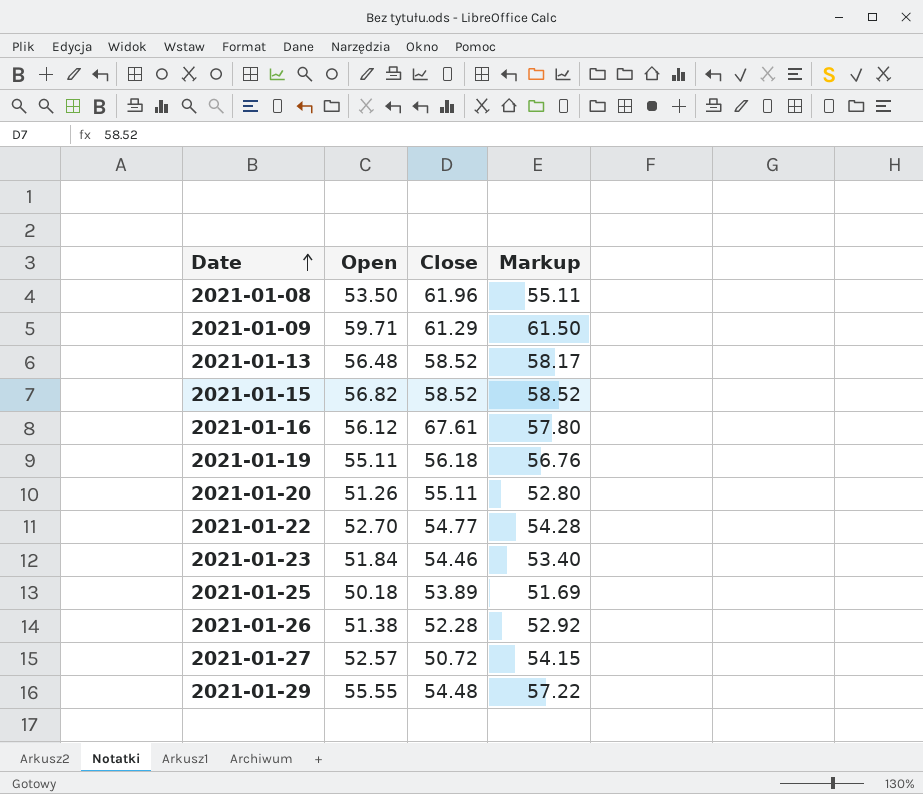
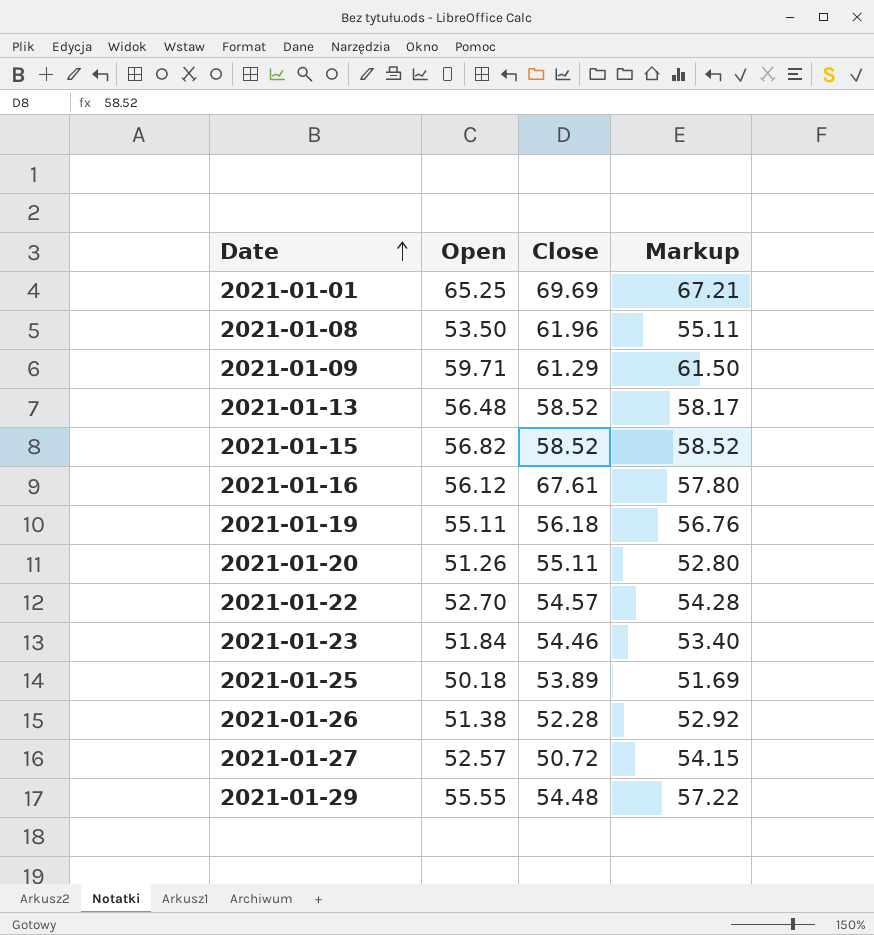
row 2021-01-01: none -> 65.25 | 69.69 | 67.21
2021-01-22 | Close: 54.77 -> 54.57

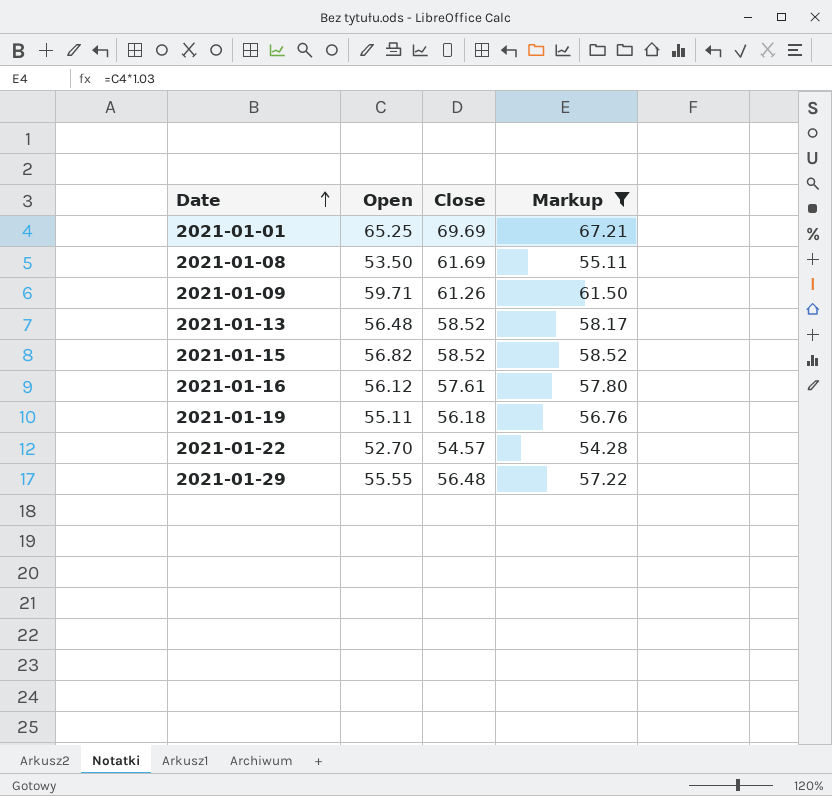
filter: none -> Markup >= 54.28
2021-01-08 | Close: 61.96 -> 61.69
2021-01-09 | Close: 61.29 -> 61.26
2021-01-16 | Close: 67.61 -> 57.61
2021-01-29 | Close: 54.48 -> 56.48

